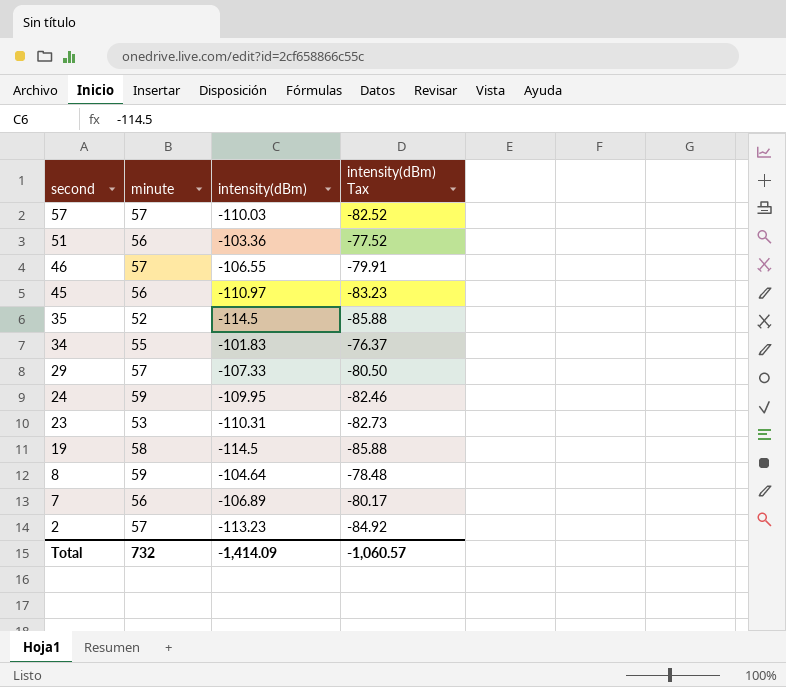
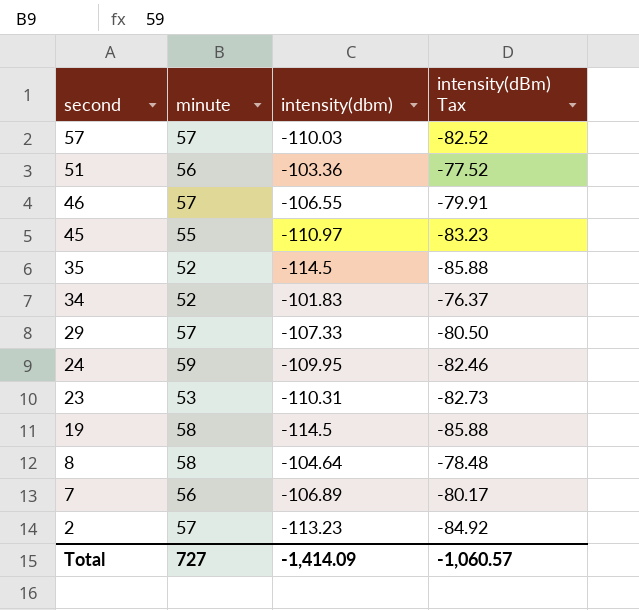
column name: intensity(dBm) -> intensity(dbm)
45 | minute: 56 -> 55
34 | minute: 55 -> 52
8 | minute: 59 -> 58
Total | minute: 732 -> 727

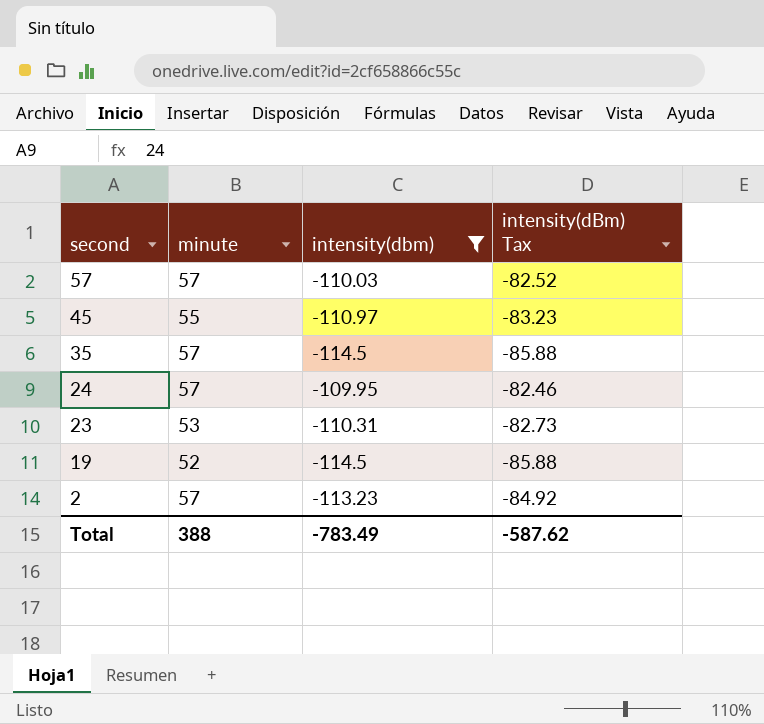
filter: none -> intensity(dbm) <= -109.95
35 | minute: 52 -> 57
24 | minute: 59 -> 57
19 | minute: 58 -> 52
Total | minute: 727 -> 388
Total | intensity(dbm): -1,414.09 -> -783.49
Total | intensity(dBm) Tax: -1,060.57 -> -587.62

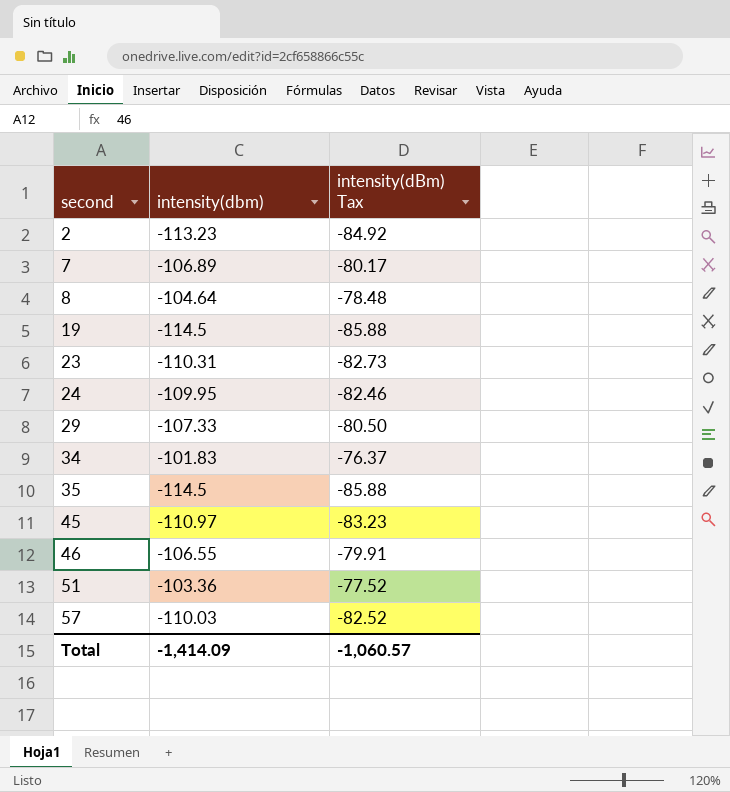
filter: intensity(dbm) <= -109.95 -> none
row order: second descending -> second ascending
column minute | position: 2 -> none
Total | intensity(dbm): -783.49 -> -1,414.09
Total | intensity(dBm) Tax: -587.62 -> -1,060.57

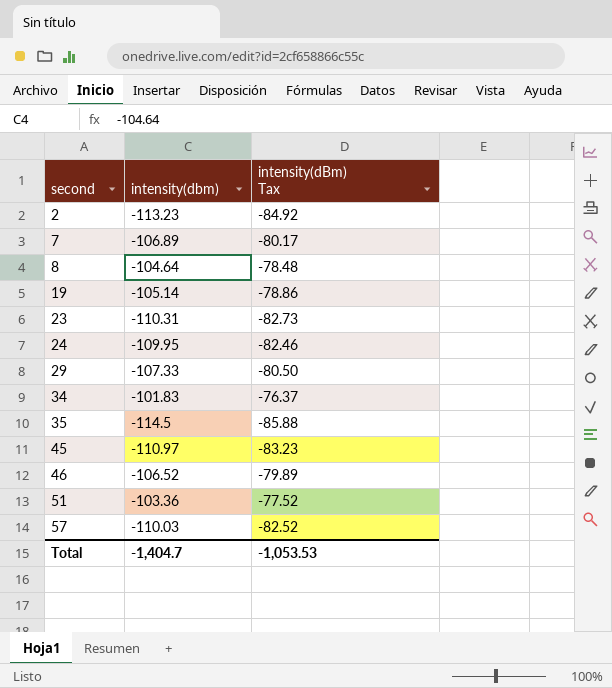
19 | intensity(dbm): -114.5 -> -105.14
19 | intensity(dBm) Tax: -85.88 -> -78.86
46 | intensity(dbm): -106.55 -> -106.52
46 | intensity(dBm) Tax: -79.91 -> -79.89
Total | intensity(dbm): -1,414.09 -> -1,404.7
Total | intensity(dBm) Tax: -1,060.57 -> -1,053.53

